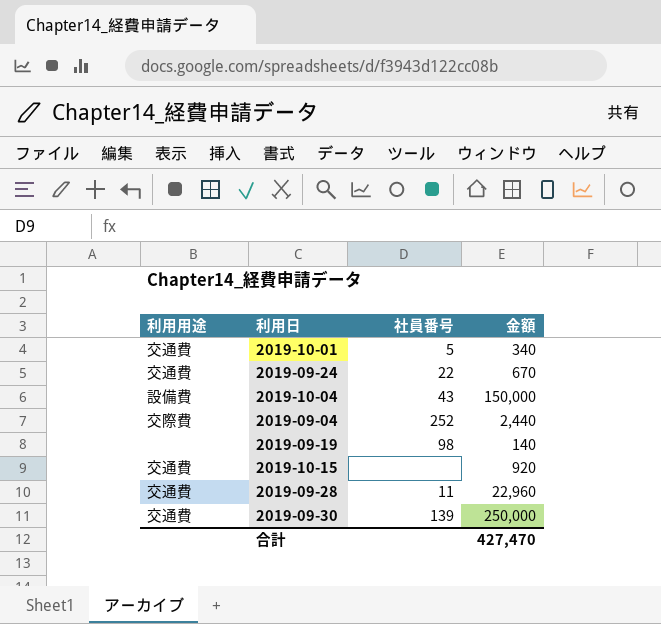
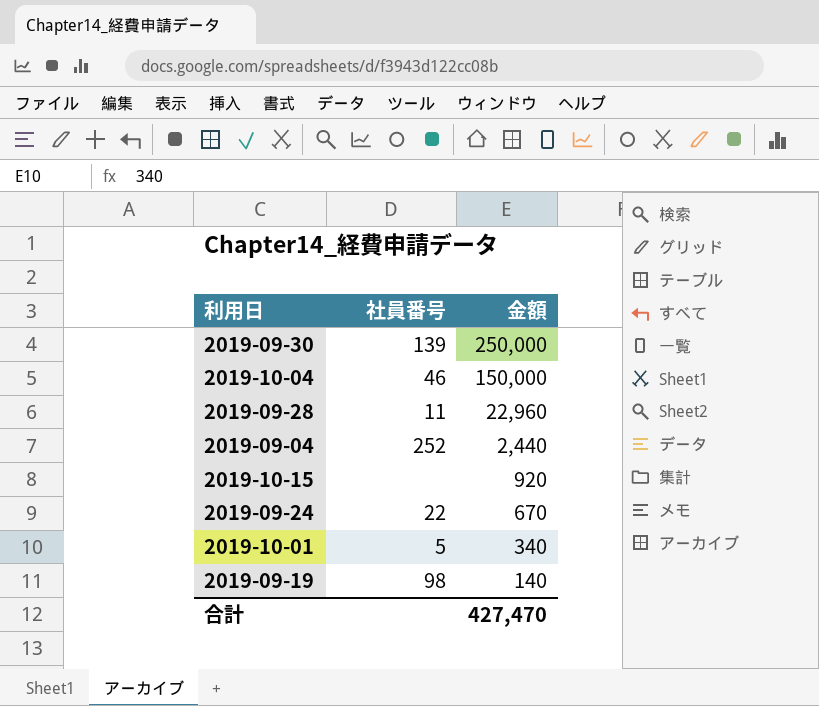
row order: none -> 金額 descending
column 利用用途 | position: 1 -> none
2019-10-04 | 社員番号: 43 -> 46

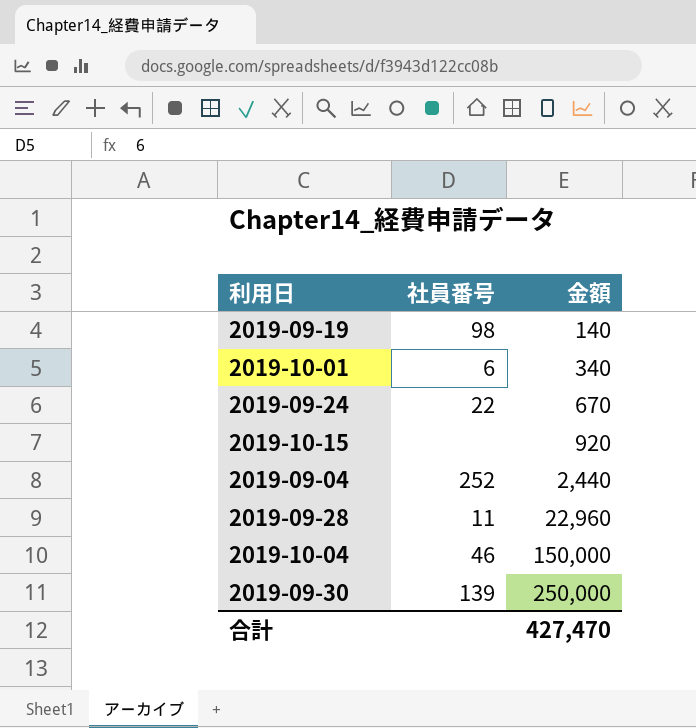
row order: 金額 descending -> 金額 ascending
2019-10-01 | 社員番号: 5 -> 6

